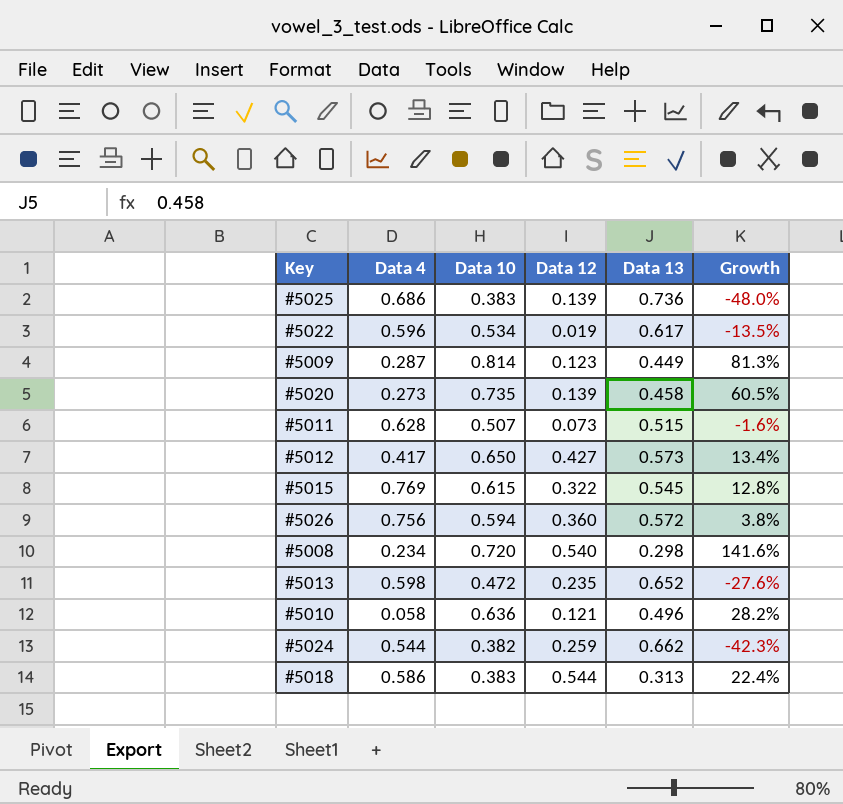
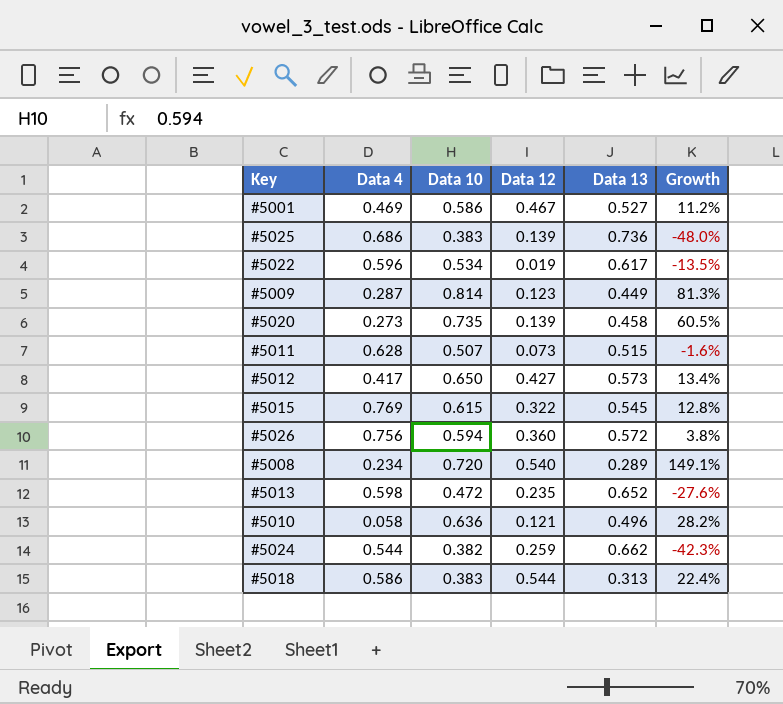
row #5001: none -> 0.469 | 0.586 | 0.467 | 0.527 | 11.2%
#5008 | Data 13: 0.298 -> 0.289
#5008 | Growth: 141.6% -> 149.1%

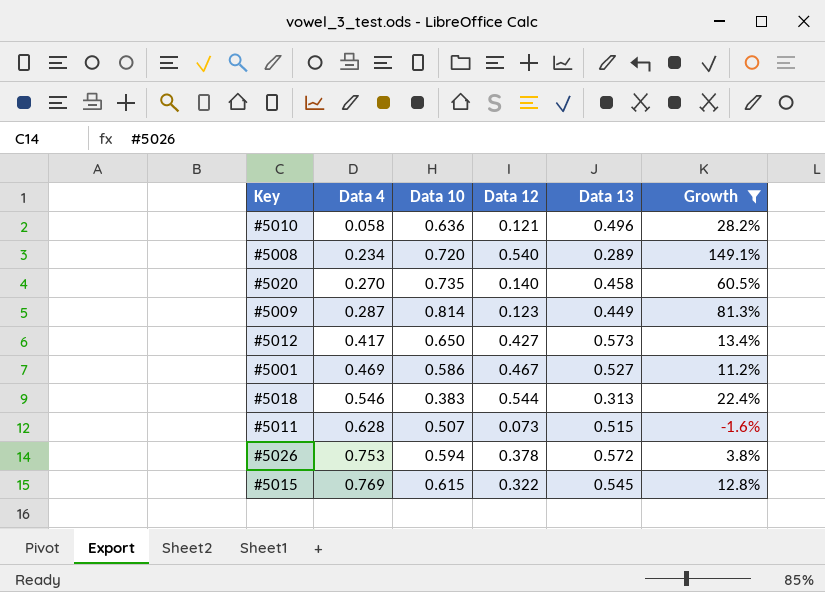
filter: none -> Growth >= -1.6%
row order: none -> Data 4 ascending
#5020 | Data 4: 0.273 -> 0.270
#5020 | Data 12: 0.139 -> 0.140
#5018 | Data 4: 0.586 -> 0.546
#5026 | Data 4: 0.756 -> 0.753
#5026 | Data 12: 0.360 -> 0.378

